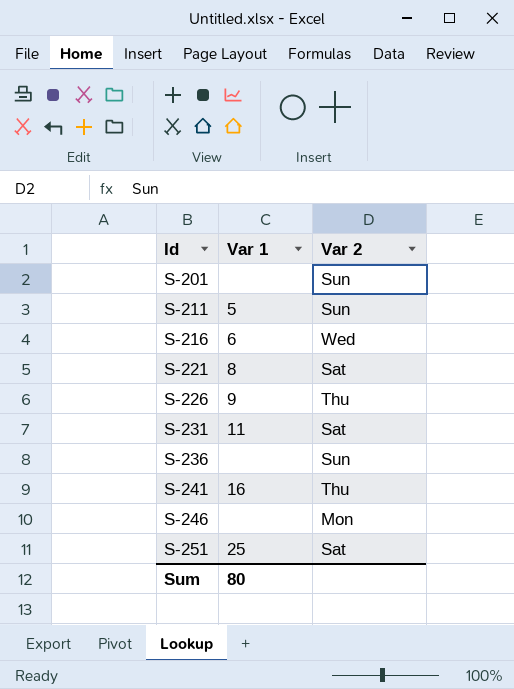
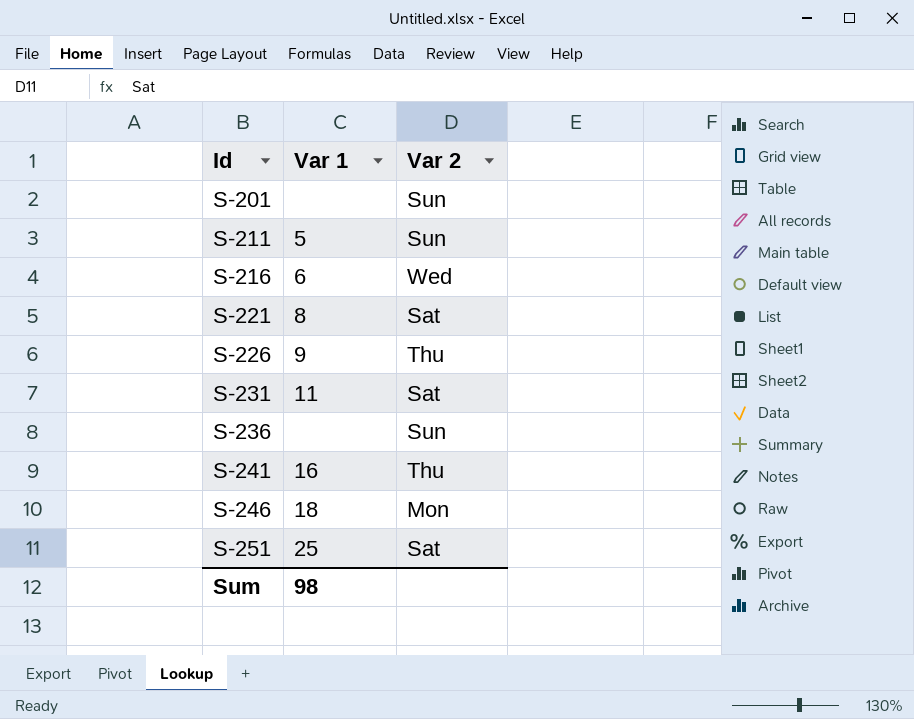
S-246 | Var 1: none -> 18
Sum | Var 1: 80 -> 98

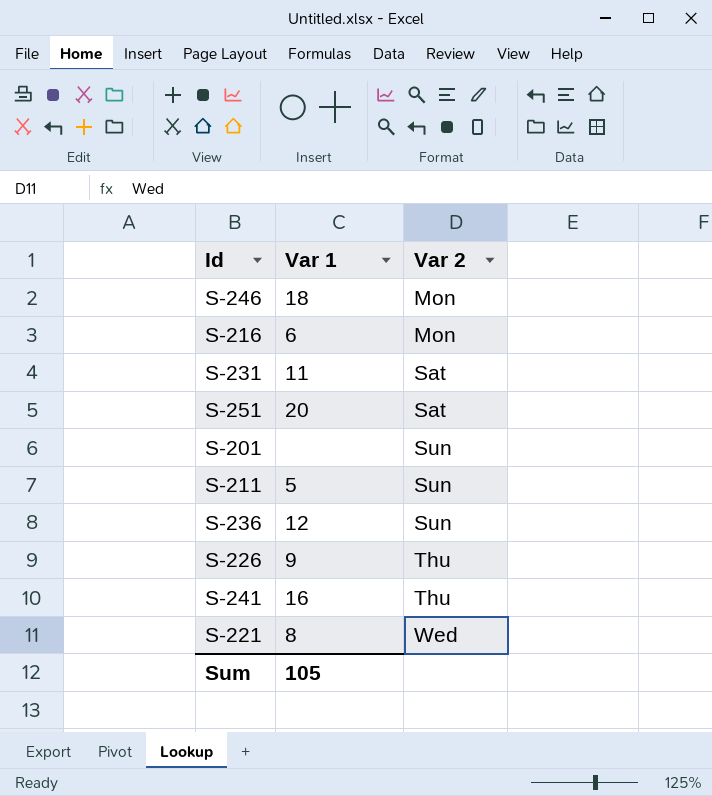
row order: Id ascending -> Var 2 ascending
S-216 | Var 2: Wed -> Mon
S-251 | Var 1: 25 -> 20
S-236 | Var 1: none -> 12
S-221 | Var 2: Sat -> Wed
Sum | Var 1: 98 -> 105

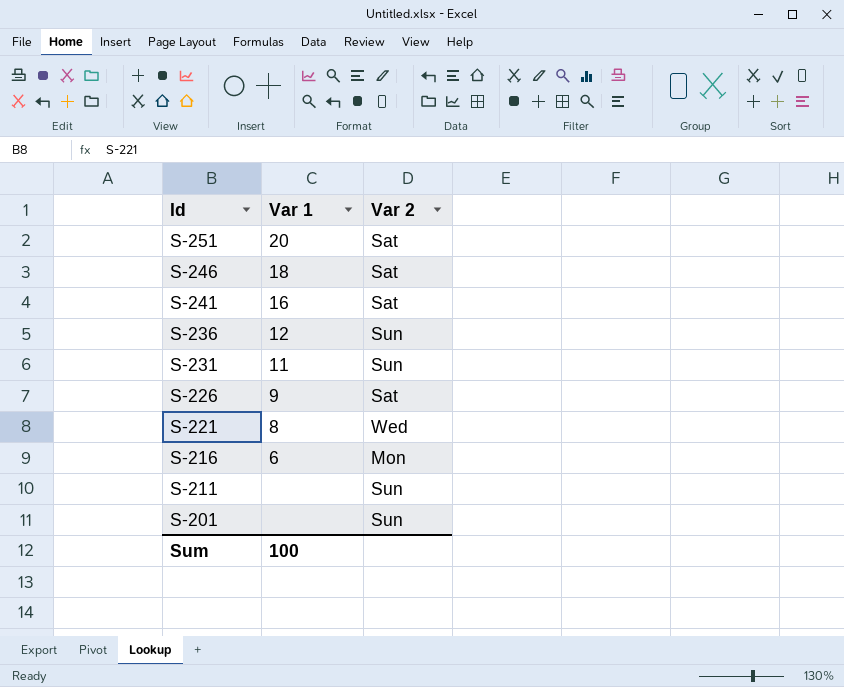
row order: Var 2 ascending -> Id descending
S-246 | Var 2: Mon -> Sat
S-241 | Var 2: Thu -> Sat
S-231 | Var 2: Sat -> Sun
S-226 | Var 2: Thu -> Sat
S-211 | Var 1: 5 -> none
Sum | Var 1: 105 -> 100

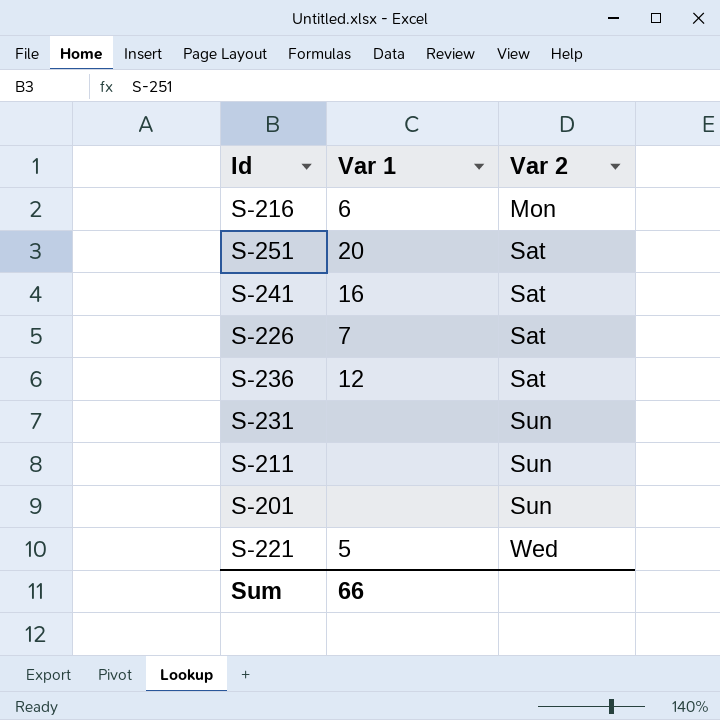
row order: Id descending -> Var 2 ascending
row S-246: 18 | Sat -> none
S-226 | Var 1: 9 -> 7
S-236 | Var 2: Sun -> Sat
S-231 | Var 1: 11 -> none
S-221 | Var 1: 8 -> 5
Sum | Var 1: 100 -> 66

